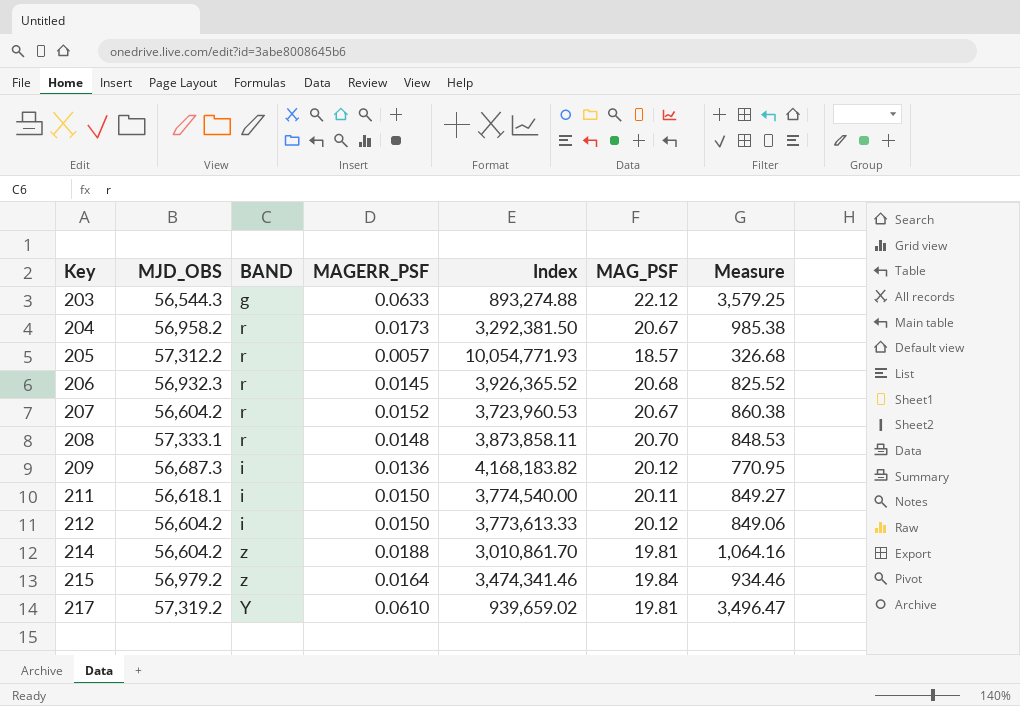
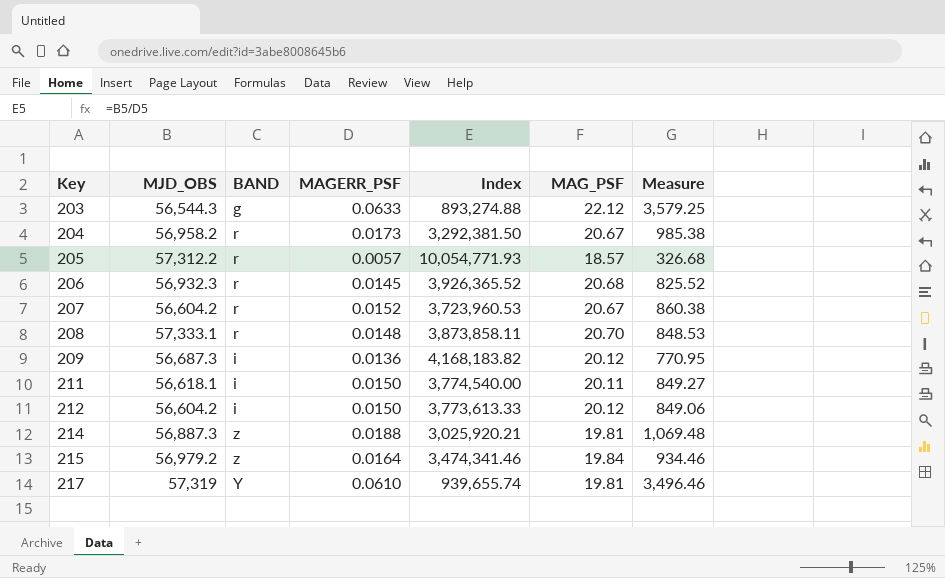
214 | MJD_OBS: 56,604.2 -> 56,887.3
214 | Index: 3,010,861.70 -> 3,025,920.21
214 | Measure: 1,064.16 -> 1,069.48
217 | MJD_OBS: 57,319.2 -> 57,319
217 | Index: 939,659.02 -> 939,655.74
217 | Measure: 3,496.47 -> 3,496.46

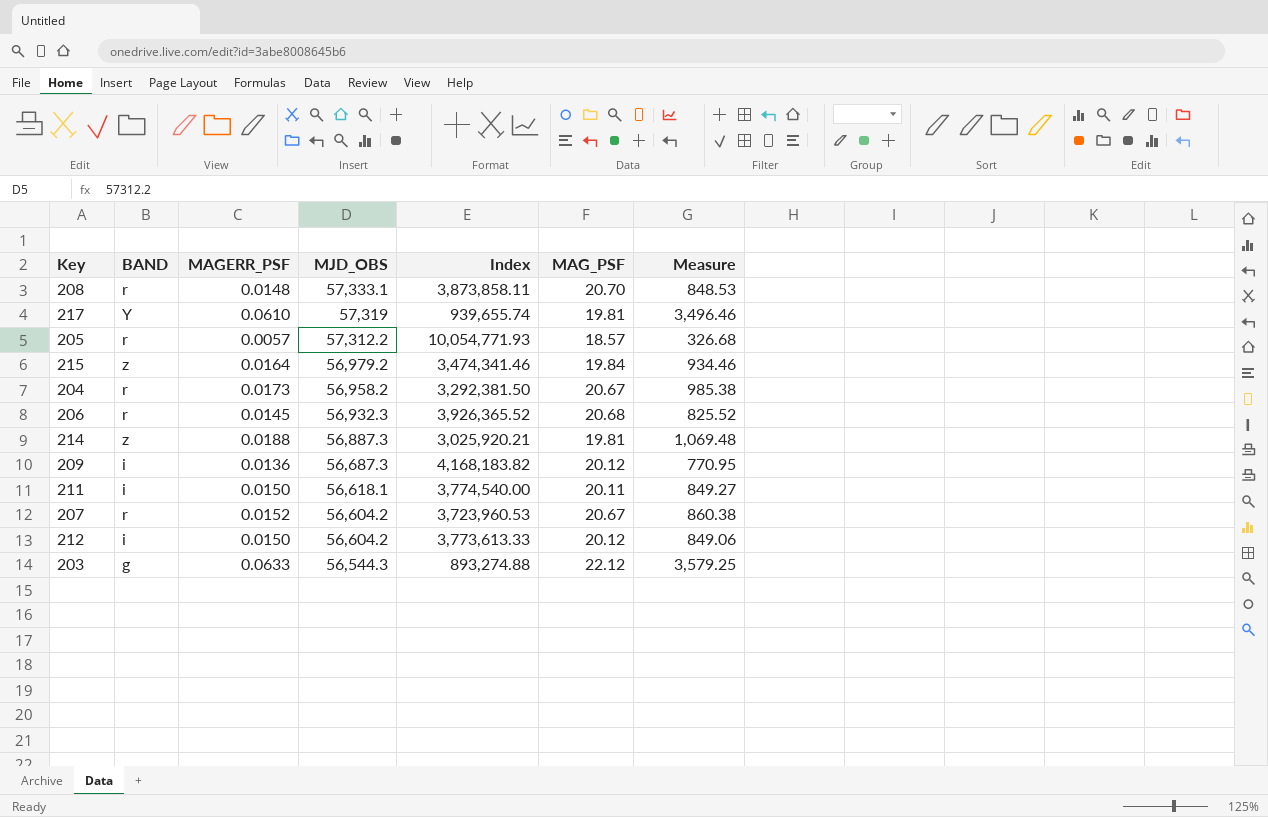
row order: Key ascending -> MJD_OBS descending
column MJD_OBS | position: 2 -> 4

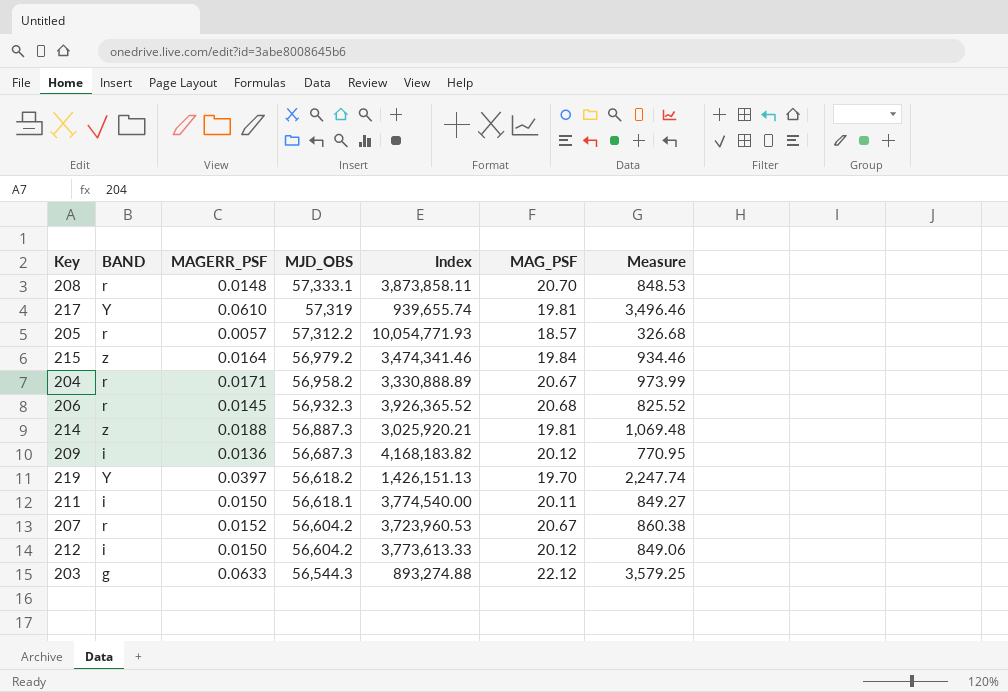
204 | MAGERR_PSF: 0.0173 -> 0.0171
204 | Index: 3,292,381.50 -> 3,330,888.89
204 | Measure: 985.38 -> 973.99
row 219: none -> Y | 0.0397 | 56,618.2 | 1,426,151.13 | 19.70 | 2,247.74

